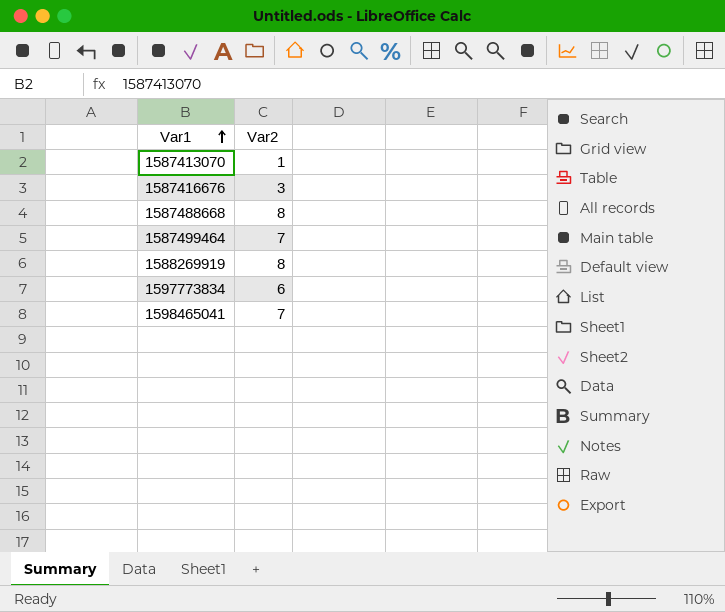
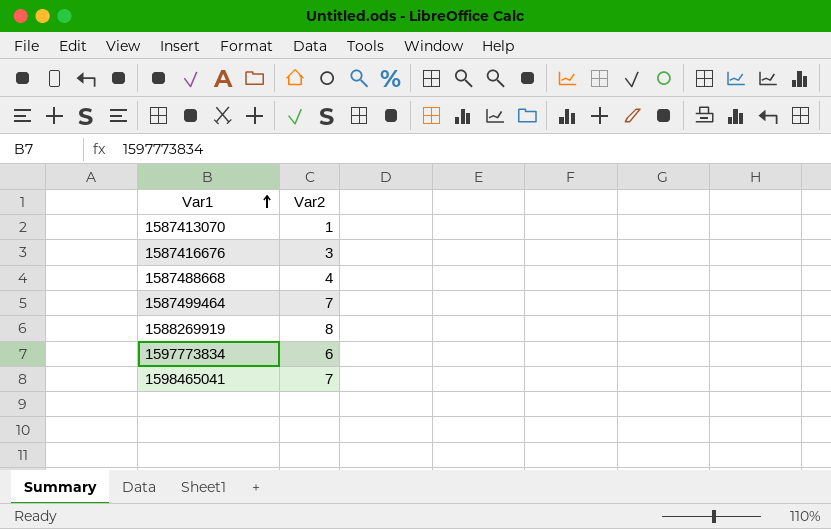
1587488668 | Var2: 8 -> 4

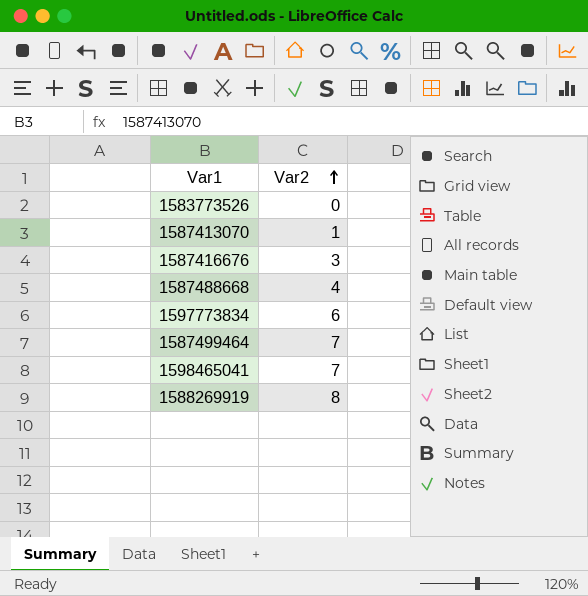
row order: Var1 ascending -> Var2 ascending
row 1583773526: none -> 0

